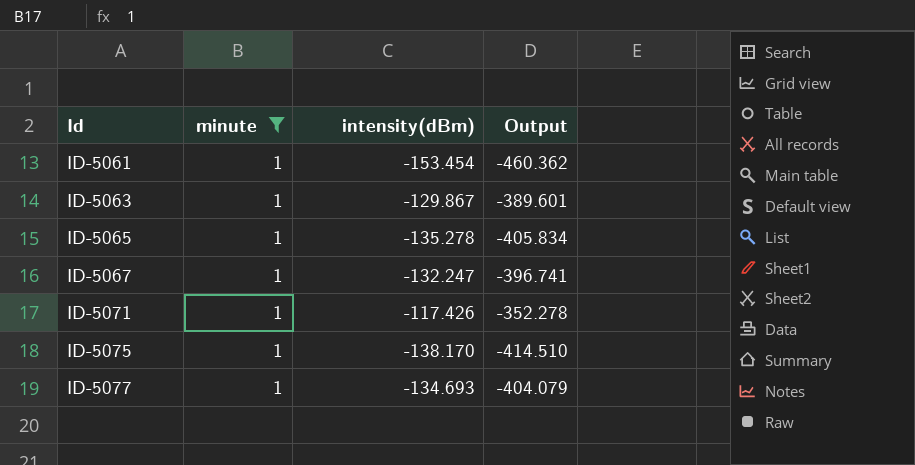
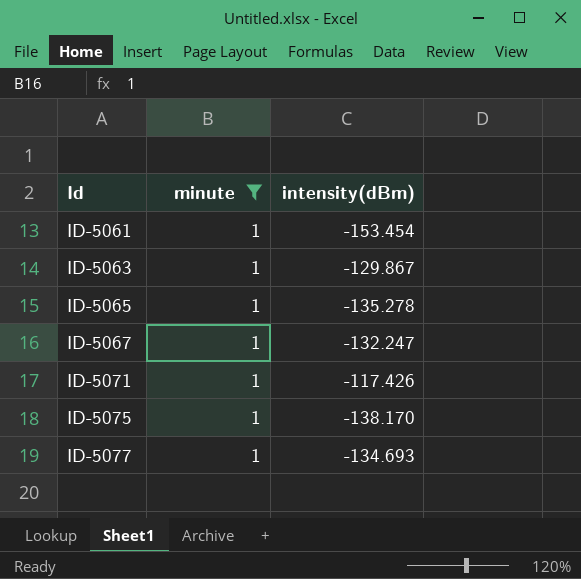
column Output | formula: [intensity(dBm)] * 3 -> none

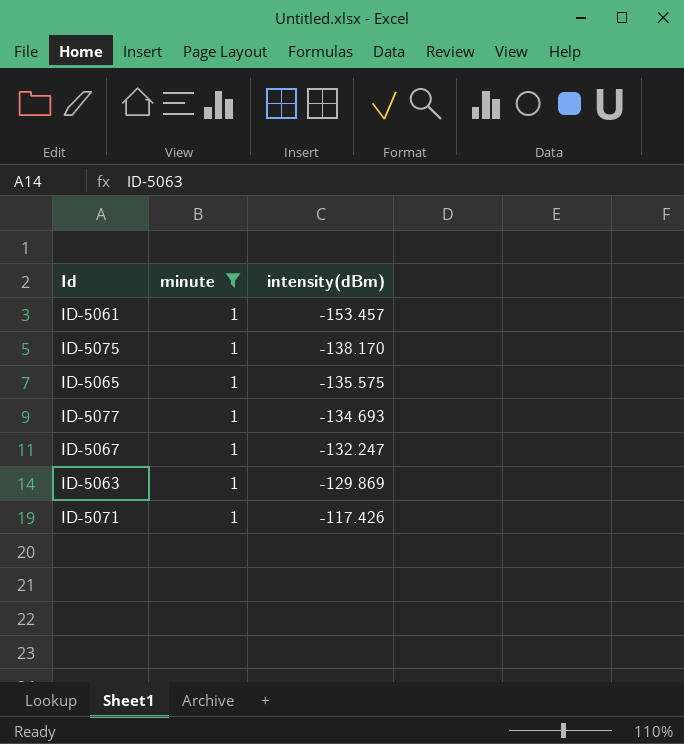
row order: Id ascending -> intensity(dBm) ascending
ID-5061 | intensity(dBm): -153.454 -> -153.457
ID-5065 | intensity(dBm): -135.278 -> -135.575
ID-5063 | intensity(dBm): -129.867 -> -129.869

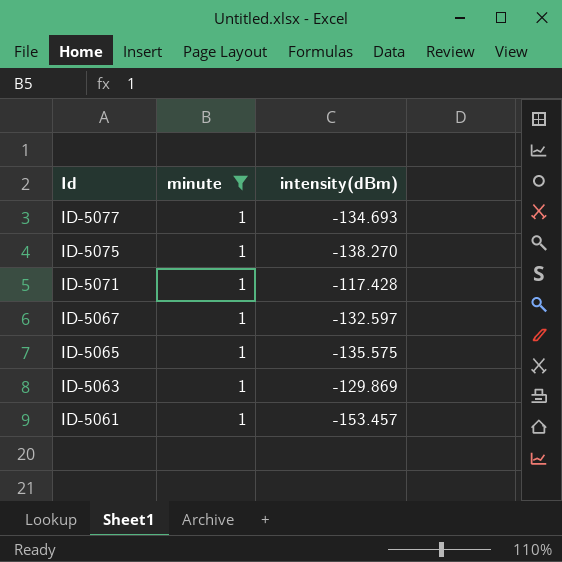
row order: intensity(dBm) ascending -> Id descending
ID-5075 | intensity(dBm): -138.170 -> -138.270
ID-5071 | intensity(dBm): -117.426 -> -117.428
ID-5067 | intensity(dBm): -132.247 -> -132.597

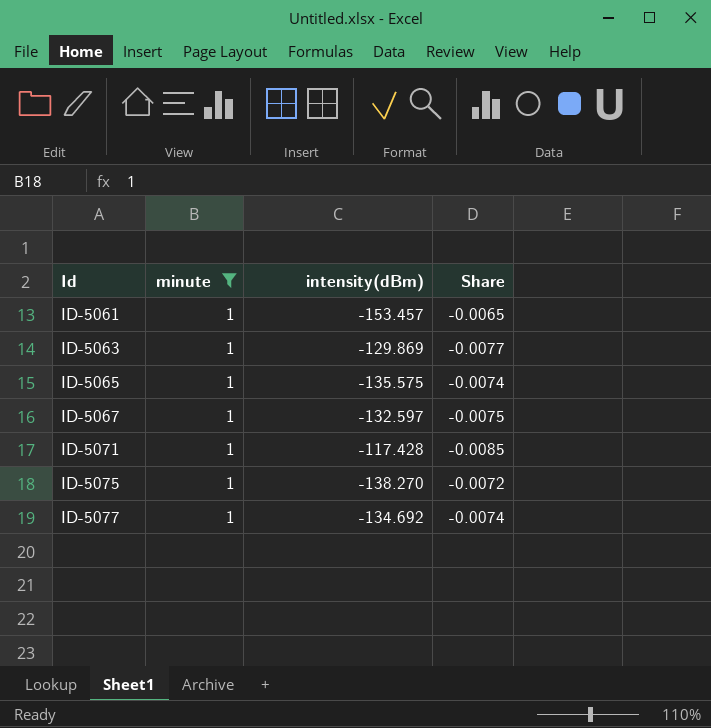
row order: Id descending -> Id ascending
column Share | formula: none -> [minute] / [intensity(dBm)]
ID-5077 | intensity(dBm): -134.693 -> -134.692

